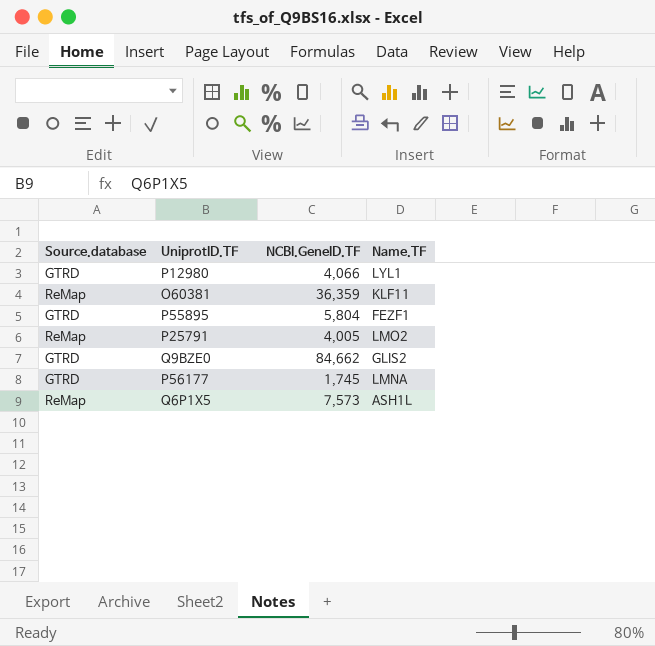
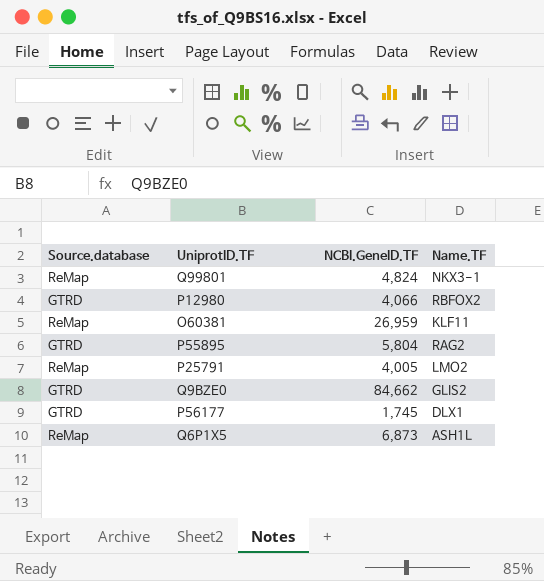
row Q99801: none -> ReMap | 4,824 | NKX3-1
P12980 | Name.TF: LYL1 -> RBFOX2
O60381 | NCBI.GeneID.TF: 36,359 -> 26,959
P55895 | Name.TF: FEZF1 -> RAG2
P56177 | Name.TF: LMNA -> DLX1
Q6P1X5 | NCBI.GeneID.TF: 7,573 -> 6,873

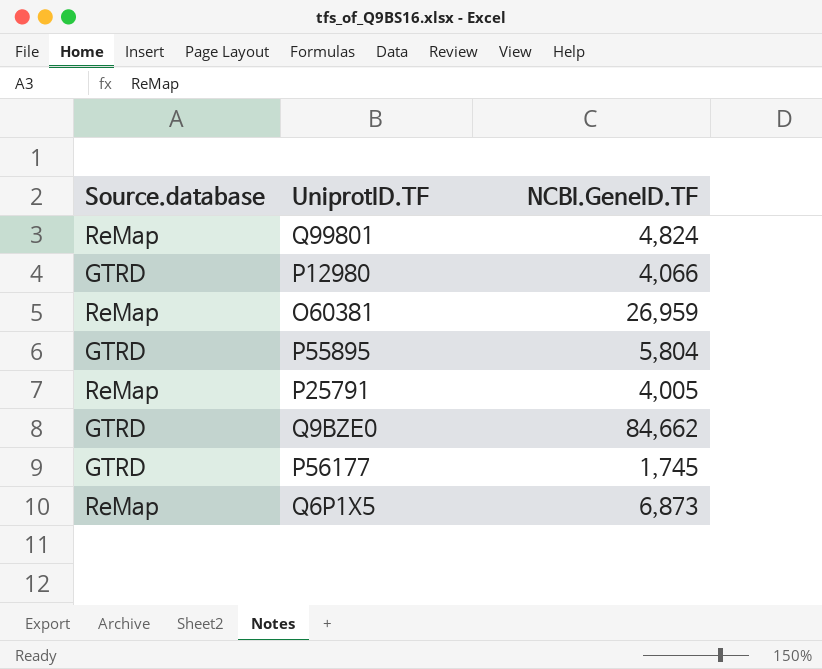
column Name.TF | position: 4 -> none

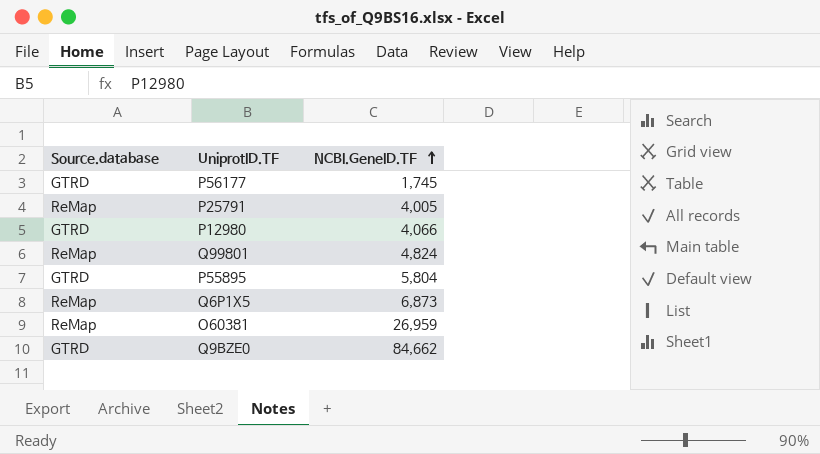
row order: none -> NCBI.GeneID.TF ascending

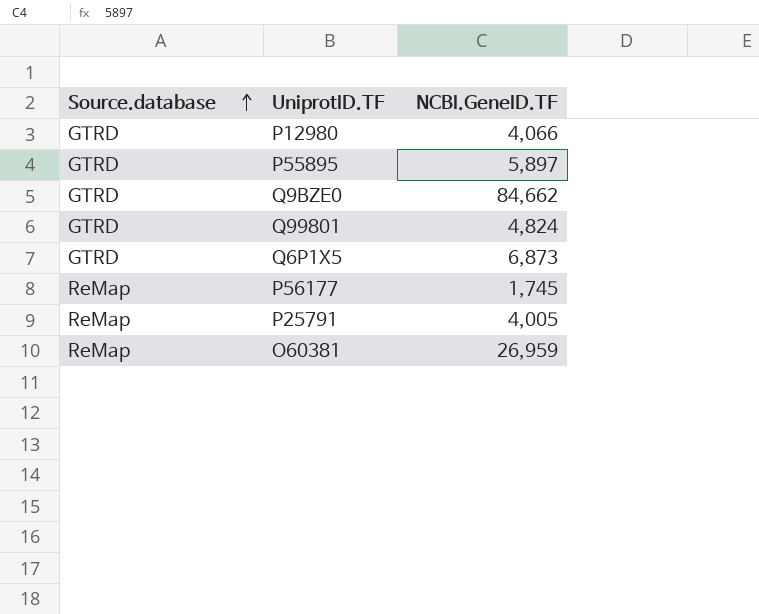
row order: NCBI.GeneID.TF ascending -> Source.database ascending
P55895 | NCBI.GeneID.TF: 5,804 -> 5,897
Q99801 | Source.database: ReMap -> GTRD
Q6P1X5 | Source.database: ReMap -> GTRD
P56177 | Source.database: GTRD -> ReMap

